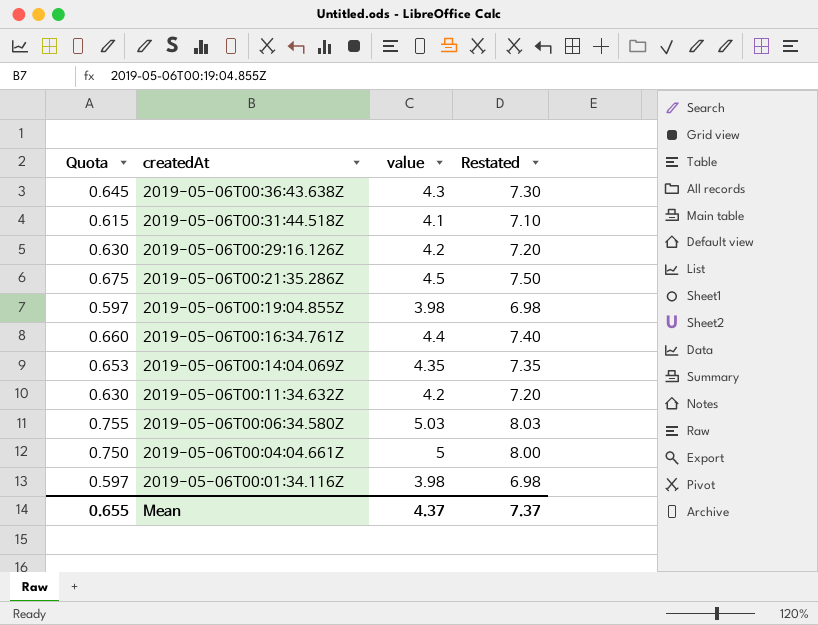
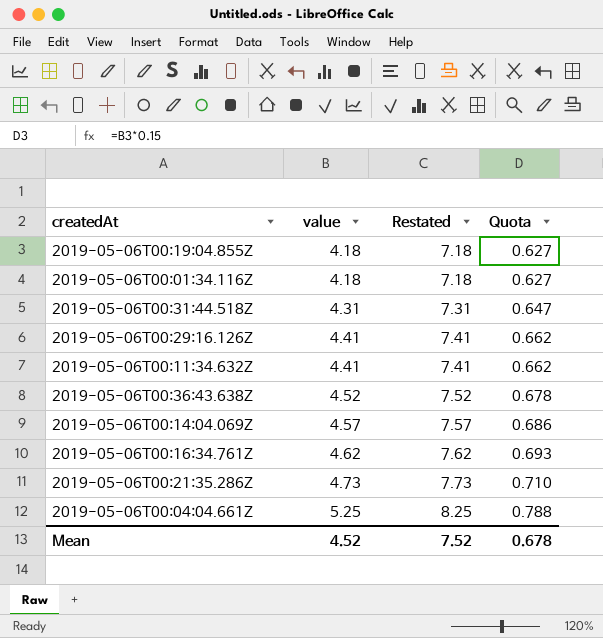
row order: createdAt descending -> value ascending
column Quota | position: 1 -> 4
row 2019-05-06T00:06:34.580Z: 0.755 | 5.03 | 8.03 -> none
2019-05-06T00:19:04.855Z | value: 3.98 -> 4.18
2019-05-06T00:19:04.855Z | Restated: 6.98 -> 7.18
2019-05-06T00:19:04.855Z | Quota: 0.597 -> 0.627
2019-05-06T00:01:34.116Z | value: 3.98 -> 4.18
2019-05-06T00:01:34.116Z | Restated: 6.98 -> 7.18
2019-05-06T00:01:34.116Z | Quota: 0.597 -> 0.627
2019-05-06T00:31:44.518Z | value: 4.1 -> 4.31
2019-05-06T00:31:44.518Z | Restated: 7.10 -> 7.31
2019-05-06T00:31:44.518Z | Quota: 0.615 -> 0.647
2019-05-06T00:29:16.126Z | value: 4.2 -> 4.41
2019-05-06T00:29:16.126Z | Restated: 7.20 -> 7.41
2019-05-06T00:29:16.126Z | Quota: 0.630 -> 0.662
2019-05-06T00:11:34.632Z | value: 4.2 -> 4.41
2019-05-06T00:11:34.632Z | Restated: 7.20 -> 7.41
2019-05-06T00:11:34.632Z | Quota: 0.630 -> 0.662
2019-05-06T00:36:43.638Z | value: 4.3 -> 4.52
2019-05-06T00:36:43.638Z | Restated: 7.30 -> 7.52
2019-05-06T00:36:43.638Z | Quota: 0.645 -> 0.678
2019-05-06T00:14:04.069Z | value: 4.35 -> 4.57
2019-05-06T00:14:04.069Z | Restated: 7.35 -> 7.57
2019-05-06T00:14:04.069Z | Quota: 0.653 -> 0.686
2019-05-06T00:16:34.761Z | value: 4.4 -> 4.62
2019-05-06T00:16:34.761Z | Restated: 7.40 -> 7.62
2019-05-06T00:16:34.761Z | Quota: 0.660 -> 0.693
2019-05-06T00:21:35.286Z | value: 4.5 -> 4.73
2019-05-06T00:21:35.286Z | Restated: 7.50 -> 7.73
2019-05-06T00:21:35.286Z | Quota: 0.675 -> 0.710
2019-05-06T00:04:04.661Z | value: 5 -> 5.25
2019-05-06T00:04:04.661Z | Restated: 8.00 -> 8.25
2019-05-06T00:04:04.661Z | Quota: 0.750 -> 0.788
Mean | value: 4.37 -> 4.52
Mean | Restated: 7.37 -> 7.52
Mean | Quota: 0.655 -> 0.678

